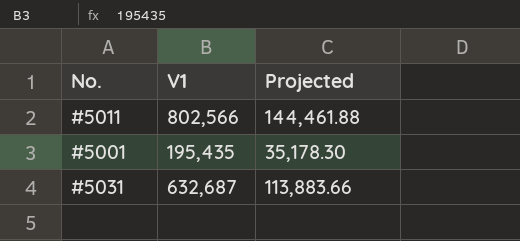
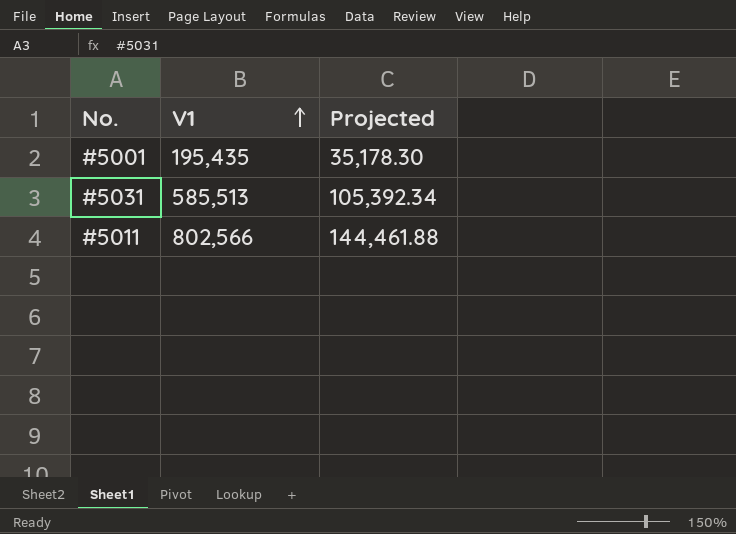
row order: none -> V1 ascending
#5031 | V1: 632,687 -> 585,513
#5031 | Projected: 113,883.66 -> 105,392.34

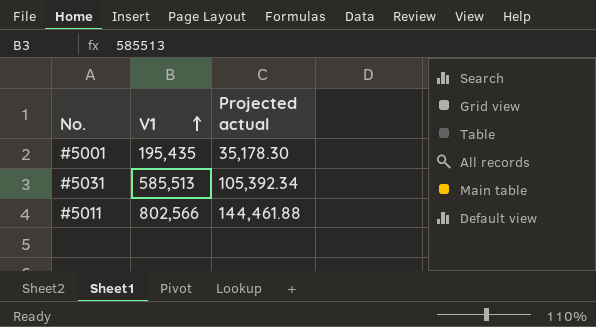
column name: Projected -> Projected actual

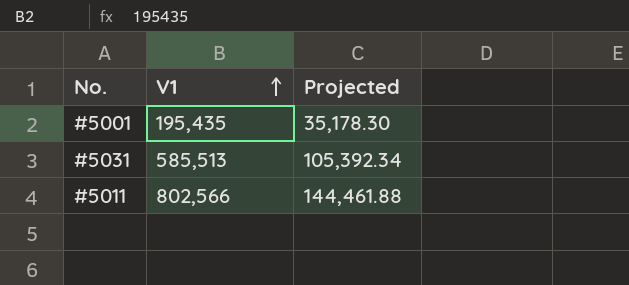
column name: Projected actual -> Projected

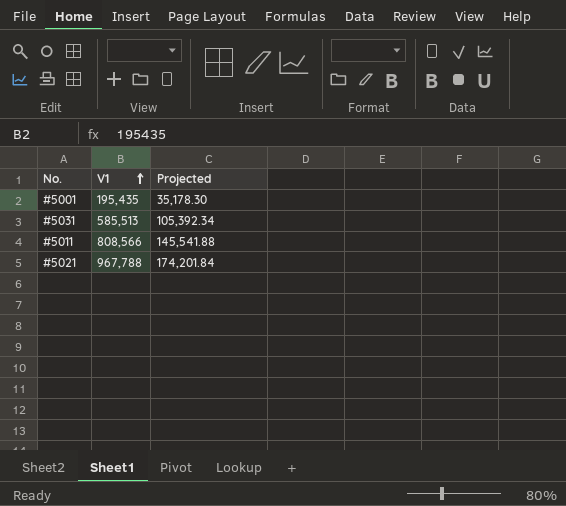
#5011 | V1: 802,566 -> 808,566
#5011 | Projected: 144,461.88 -> 145,541.88
row #5021: none -> 967,788 | 174,201.84

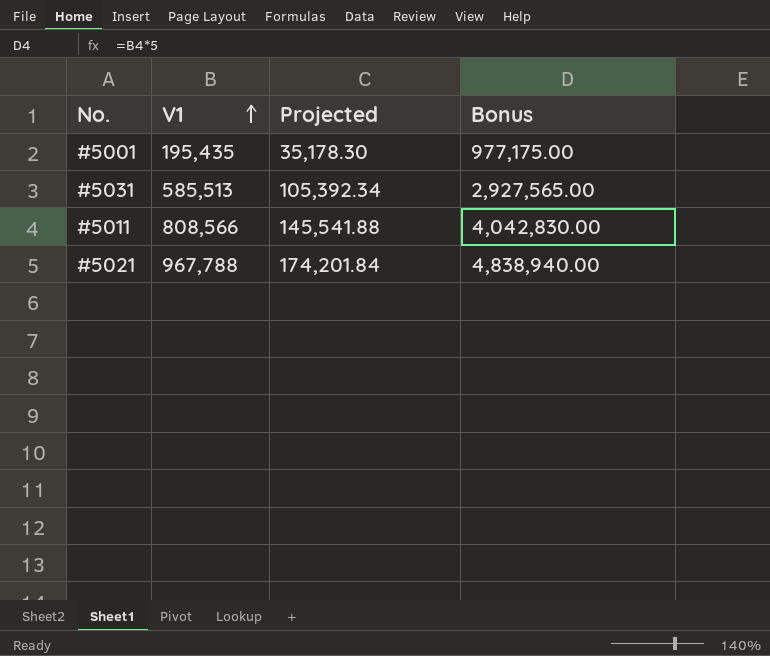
column Bonus | formula: none -> [V1] * 5

